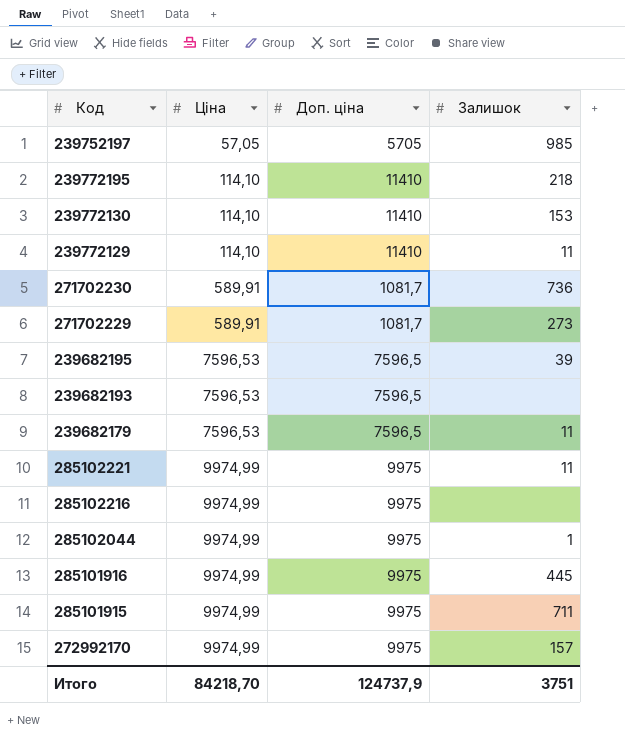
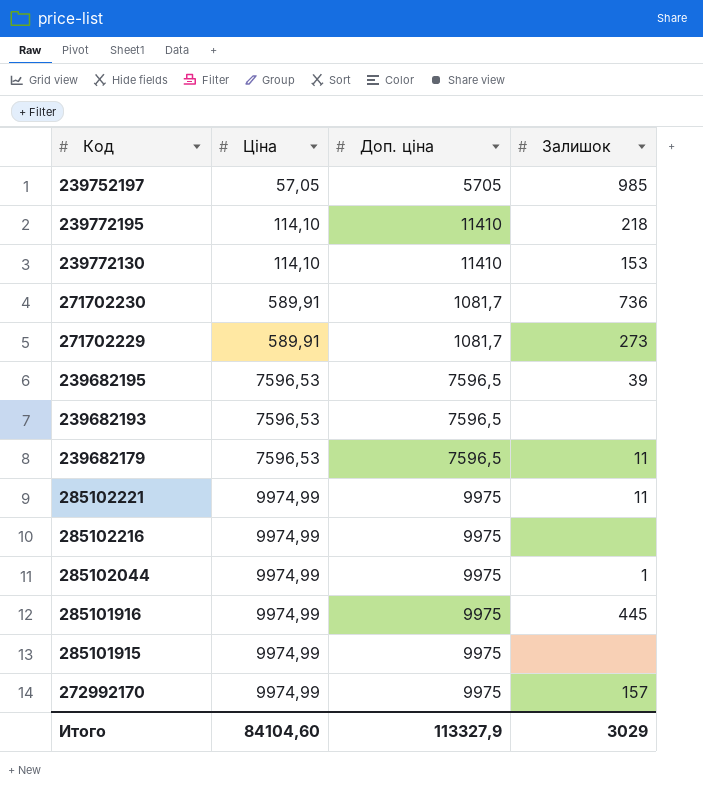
row 239772129: 114,10 | 11410 | 11 -> none
285101915 | Залишок: 711 -> none
Итого | Ціна: 84218,70 -> 84104,60
Итого | Доп. ціна: 124737,9 -> 113327,9
Итого | Залишок: 3751 -> 3029

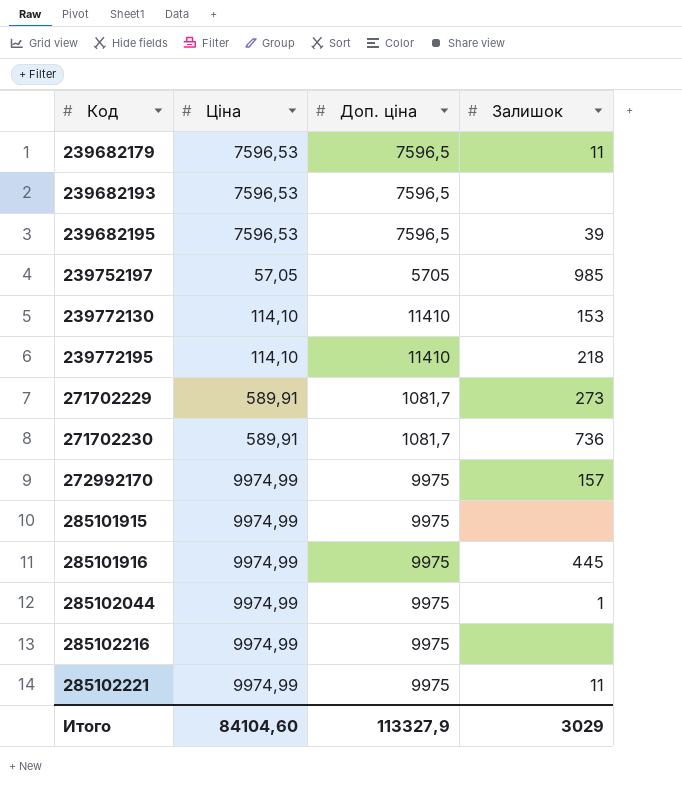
row order: Ціна ascending -> Код ascending

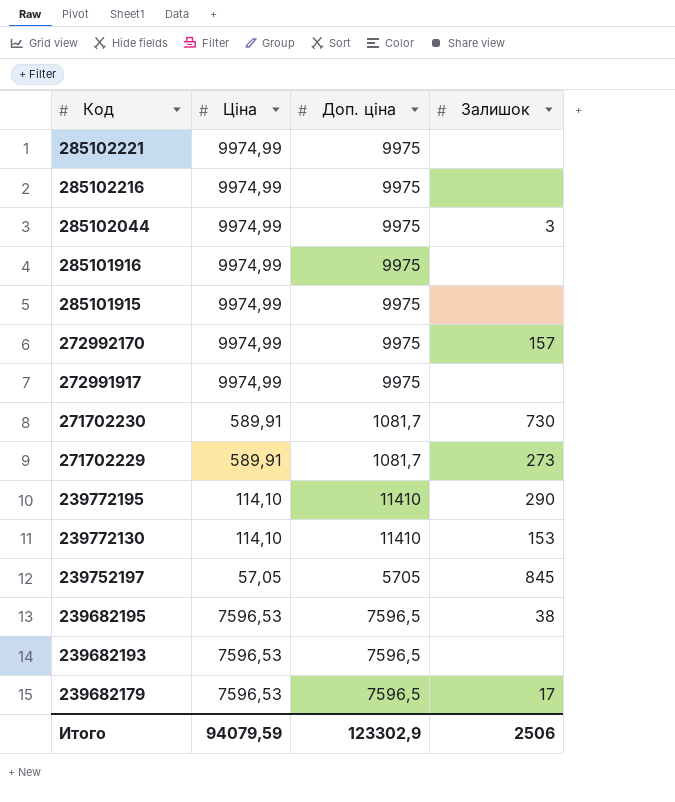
row order: Код ascending -> Код descending
285102221 | Залишок: 11 -> none
285102044 | Залишок: 1 -> 3
285101916 | Залишок: 445 -> none
row 272991917: none -> 9974,99 | 9975 | none
271702230 | Залишок: 736 -> 730
239772195 | Залишок: 218 -> 290
239752197 | Залишок: 985 -> 845
239682195 | Залишок: 39 -> 38
239682179 | Залишок: 11 -> 17
Итого | Ціна: 84104,60 -> 94079,59
Итого | Доп. ціна: 113327,9 -> 123302,9
Итого | Залишок: 3029 -> 2506

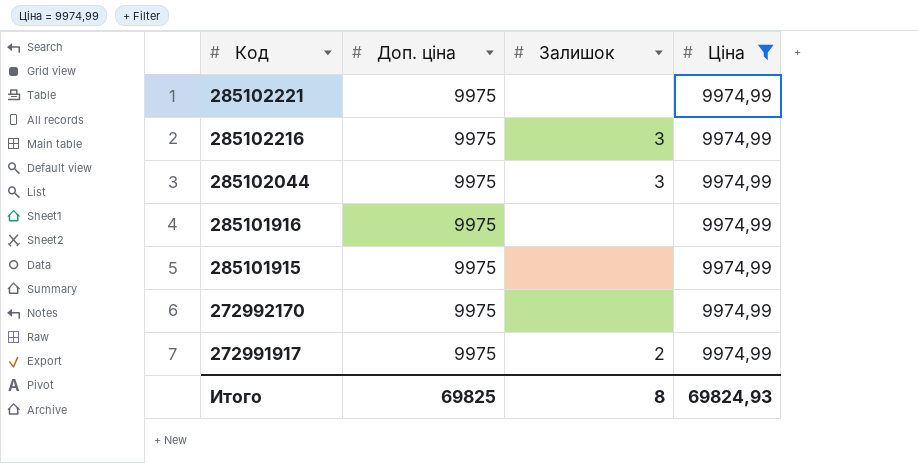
filter: none -> Ціна = 9974,99
column Ціна | position: 2 -> 4
285102216 | Залишок: none -> 3
272992170 | Залишок: 157 -> none
272991917 | Залишок: none -> 2
Итого | Доп. ціна: 123302,9 -> 69825
Итого | Залишок: 2506 -> 8
Итого | Ціна: 94079,59 -> 69824,93

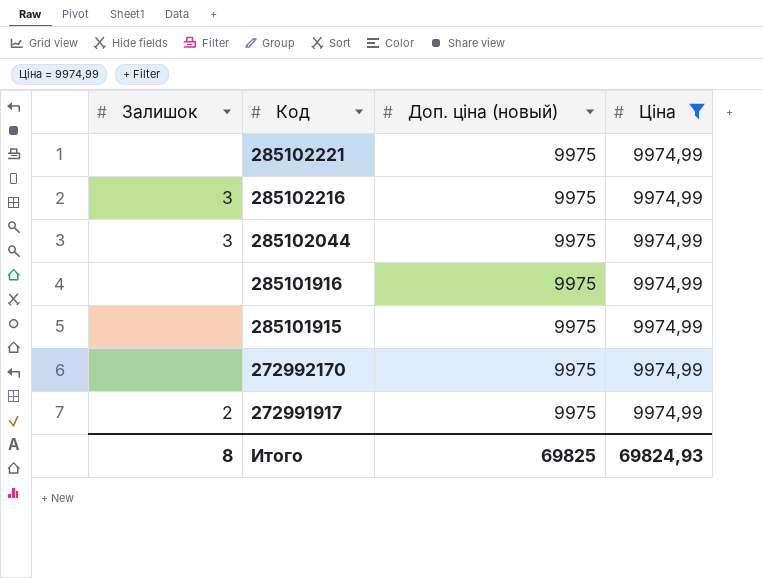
column Залишок | position: 3 -> 1
column name: Доп. ціна -> Доп. ціна (новый)

